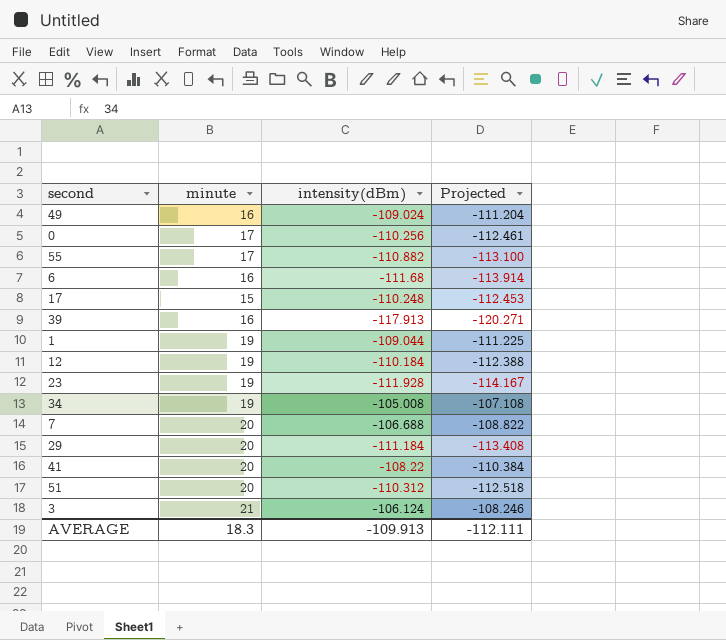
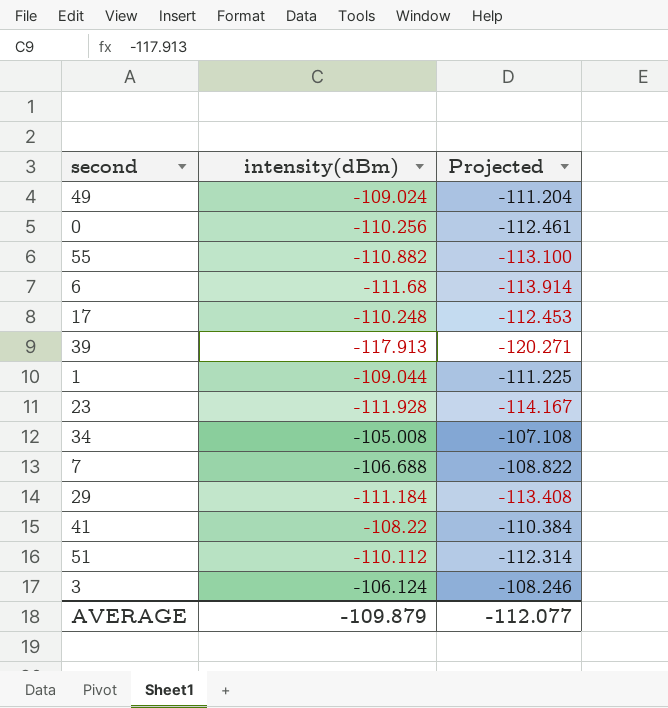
column minute | position: 2 -> none
row 12: 19 | -110.184 | -112.388 -> none
51 | intensity(dBm): -110.312 -> -110.112
51 | Projected: -112.518 -> -112.314
AVERAGE | intensity(dBm): -109.913 -> -109.879
AVERAGE | Projected: -112.111 -> -112.077

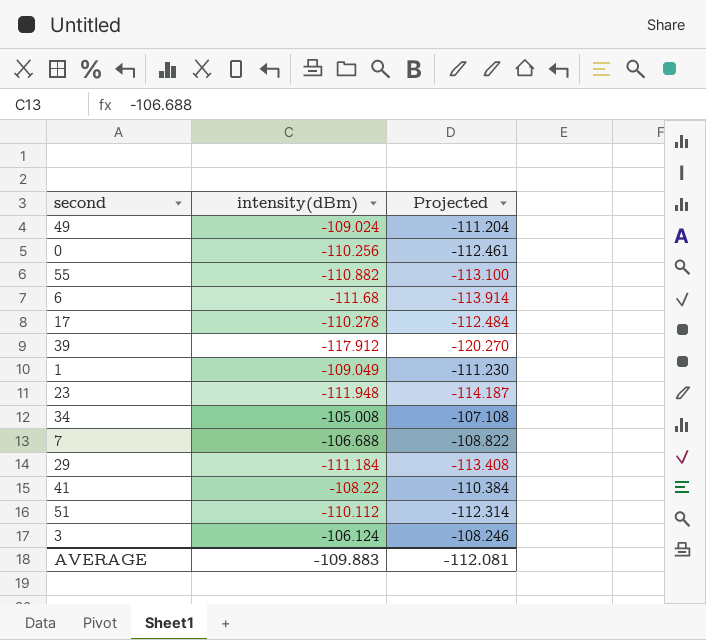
17 | intensity(dBm): -110.248 -> -110.278
17 | Projected: -112.453 -> -112.484
39 | intensity(dBm): -117.913 -> -117.912
39 | Projected: -120.271 -> -120.270
1 | intensity(dBm): -109.044 -> -109.049
1 | Projected: -111.225 -> -111.230
23 | intensity(dBm): -111.928 -> -111.948
23 | Projected: -114.167 -> -114.187
AVERAGE | intensity(dBm): -109.879 -> -109.883
AVERAGE | Projected: -112.077 -> -112.081

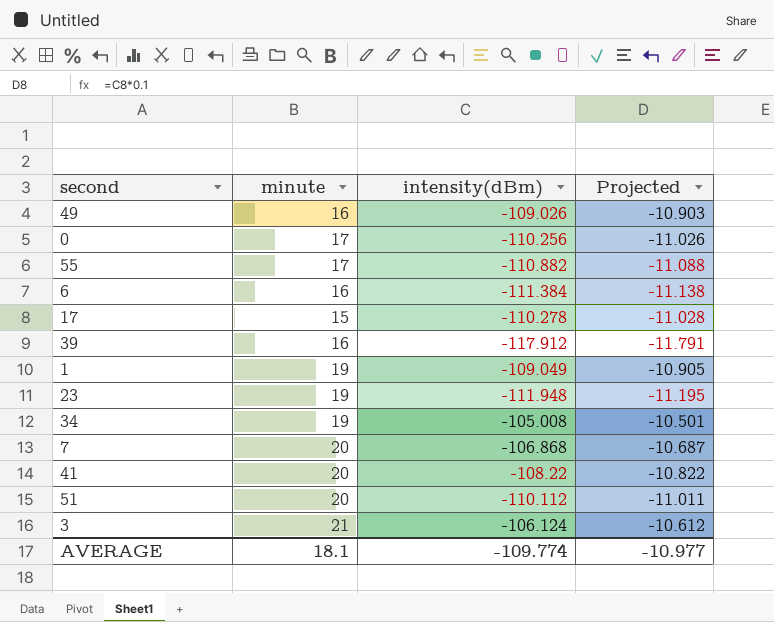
column minute | position: none -> 2
column Projected | formula: [intensity(dBm)] * 1.02 -> [intensity(dBm)] * 0.1
row 29: -111.184 | -113.408 -> none
49 | intensity(dBm): -109.024 -> -109.026
6 | intensity(dBm): -111.68 -> -111.384
7 | intensity(dBm): -106.688 -> -106.868
AVERAGE | intensity(dBm): -109.883 -> -109.774
AVERAGE | Projected: -112.081 -> -10.977

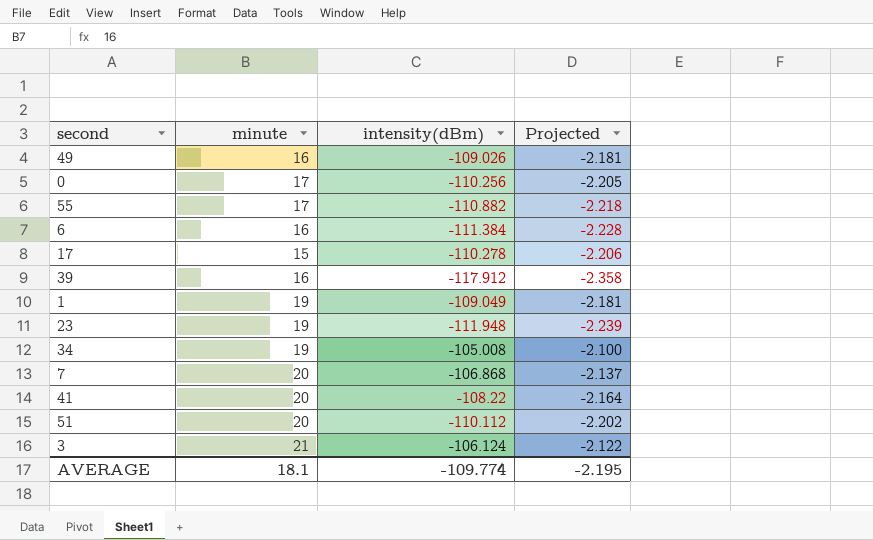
column Projected | formula: [intensity(dBm)] * 0.1 -> [intensity(dBm)] * 0.02
AVERAGE | Projected: -10.977 -> -2.195

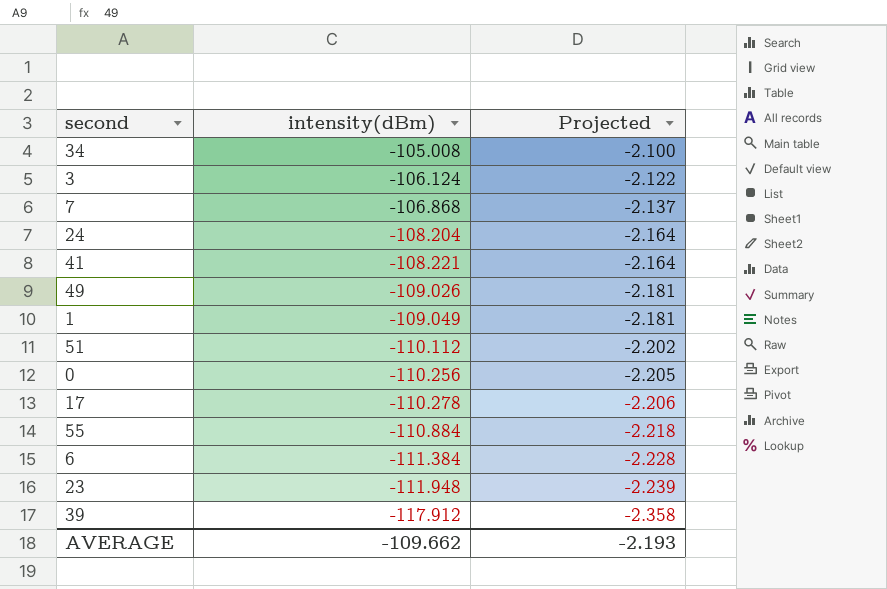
row order: none -> intensity(dBm) descending
column minute | position: 2 -> none
row 24: none -> -108.204 | -2.164
41 | intensity(dBm): -108.22 -> -108.221
55 | intensity(dBm): -110.882 -> -110.884
AVERAGE | intensity(dBm): -109.774 -> -109.662
AVERAGE | Projected: -2.195 -> -2.193

